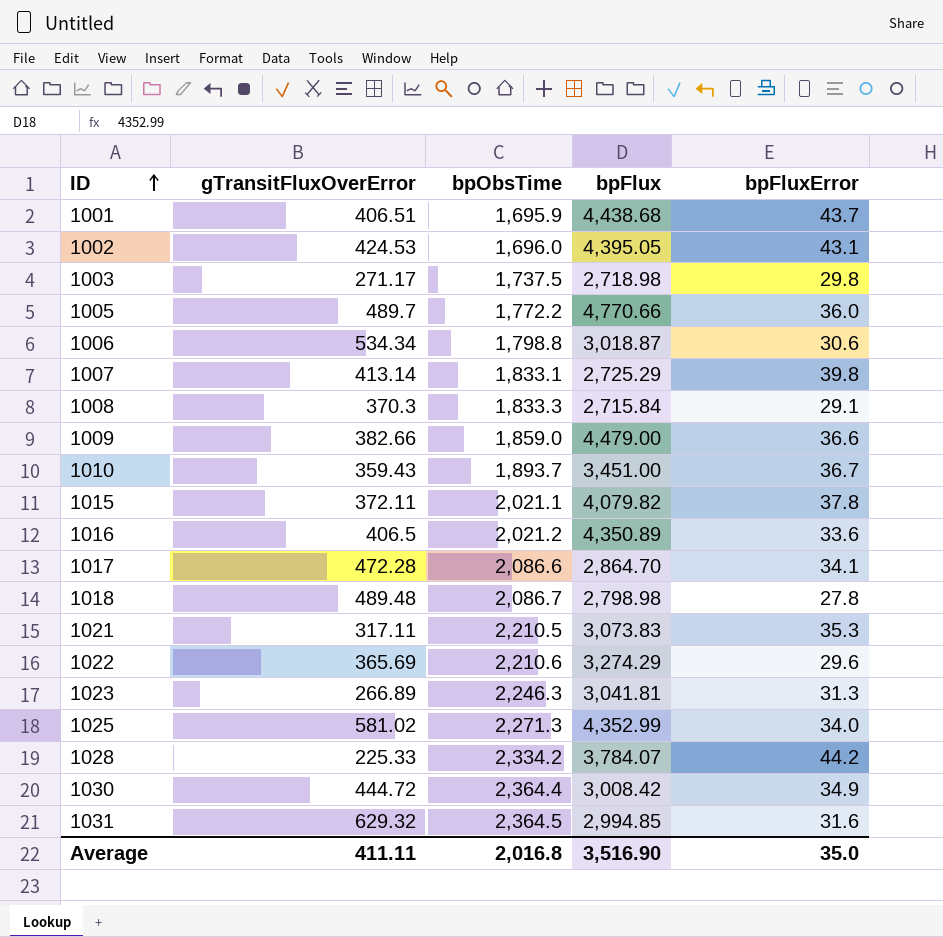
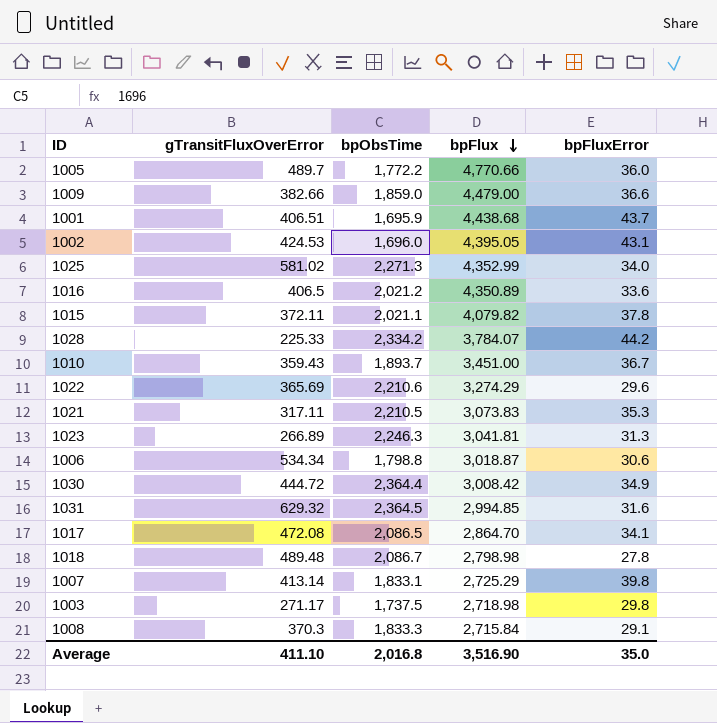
row order: ID ascending -> bpFlux descending
1017 | gTransitFluxOverError: 472.28 -> 472.08
1017 | bpObsTime: 2,086.6 -> 2,086.5
Average | gTransitFluxOverError: 411.11 -> 411.10

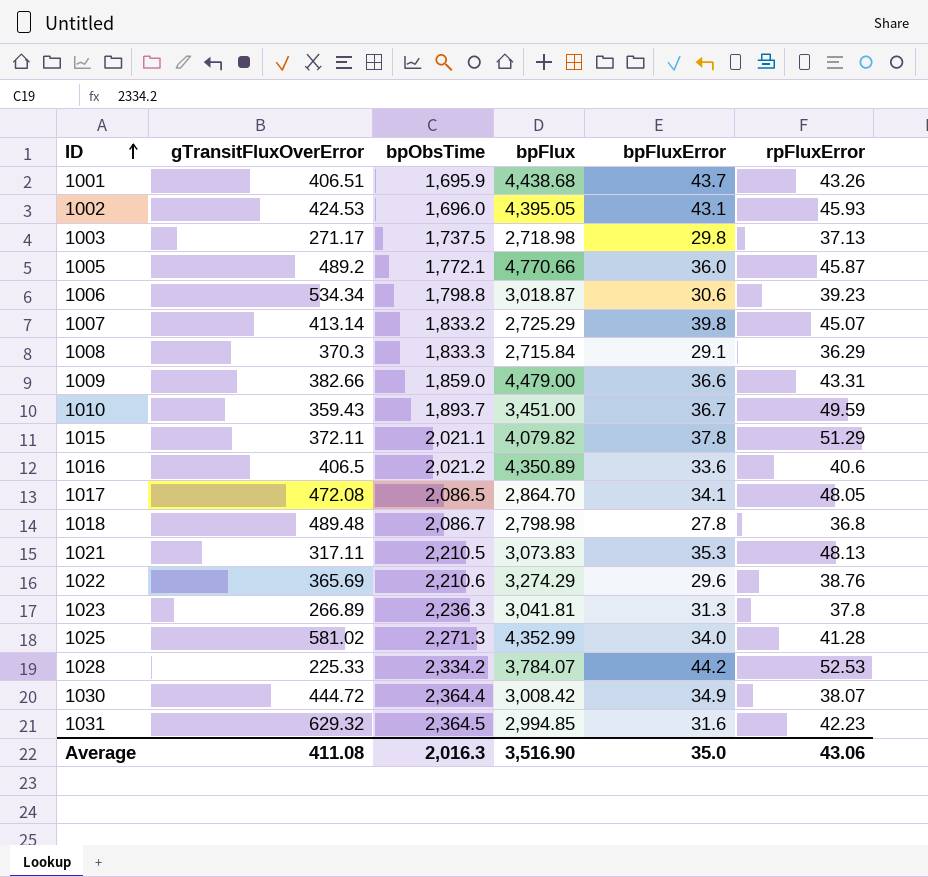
row order: bpFlux descending -> ID ascending
column rpFluxError | position: none -> 6
1005 | gTransitFluxOverError: 489.7 -> 489.2
1005 | bpObsTime: 1,772.2 -> 1,772.1
1007 | bpObsTime: 1,833.1 -> 1,833.2
1023 | bpObsTime: 2,246.3 -> 2,236.3
Average | gTransitFluxOverError: 411.10 -> 411.08
Average | bpObsTime: 2,016.8 -> 2,016.3

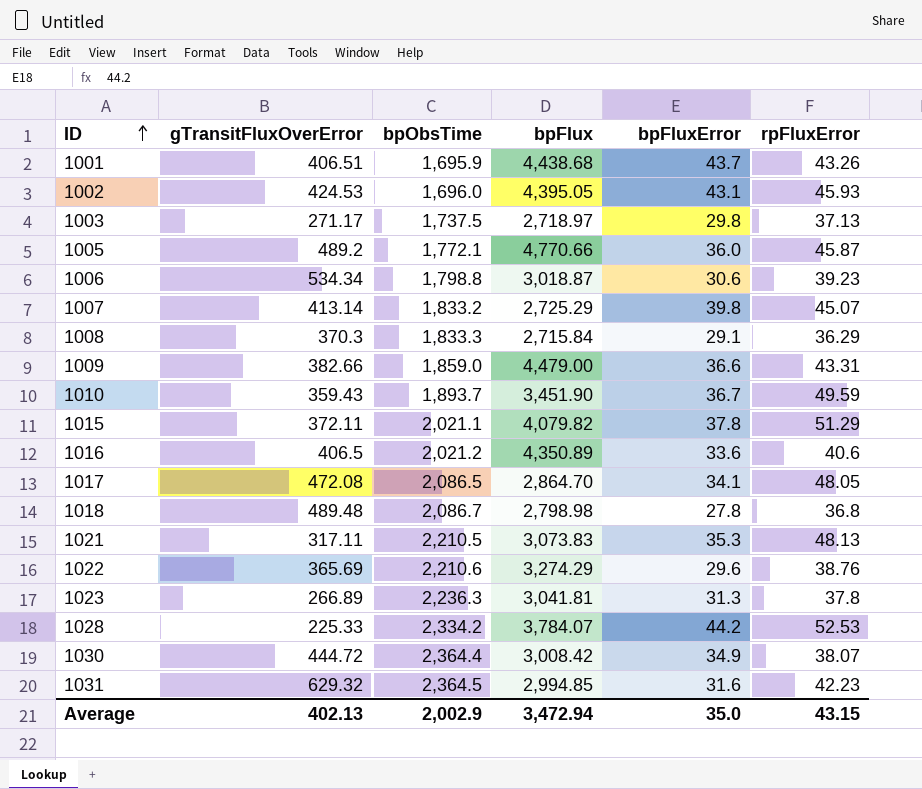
row 1025: 581.02 | 2,271.3 | 4,352.99 | 34.0 | 41.28 -> none
1003 | bpFlux: 2,718.98 -> 2,718.97
1010 | bpFlux: 3,451.00 -> 3,451.90
Average | gTransitFluxOverError: 411.08 -> 402.13
Average | bpObsTime: 2,016.3 -> 2,002.9
Average | bpFlux: 3,516.90 -> 3,472.94
Average | rpFluxError: 43.06 -> 43.15

